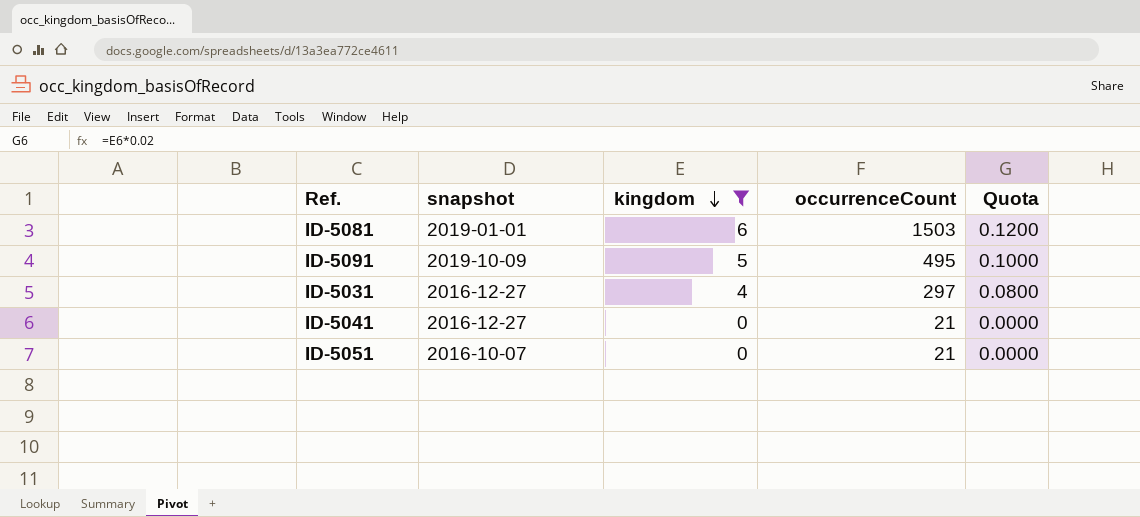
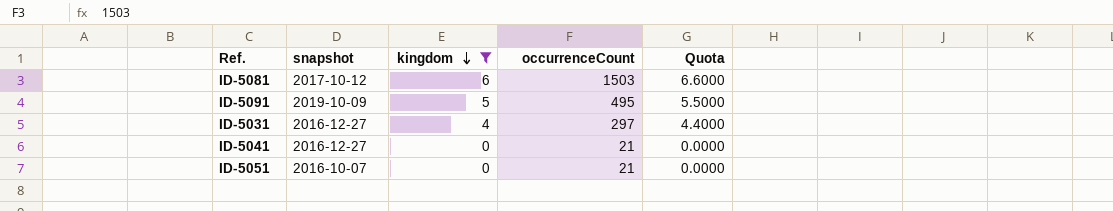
column Quota | formula: [kingdom] * 0.02 -> [kingdom] * 1.1
ID-5081 | snapshot: 2019-01-01 -> 2017-10-12

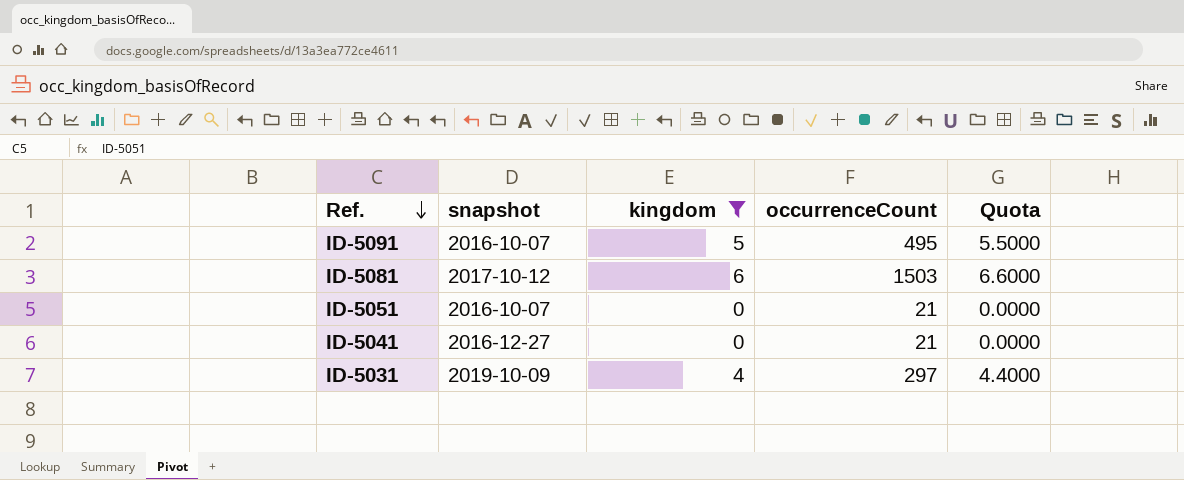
row order: kingdom descending -> Ref. descending
ID-5091 | snapshot: 2019-10-09 -> 2016-10-07
ID-5031 | snapshot: 2016-12-27 -> 2019-10-09

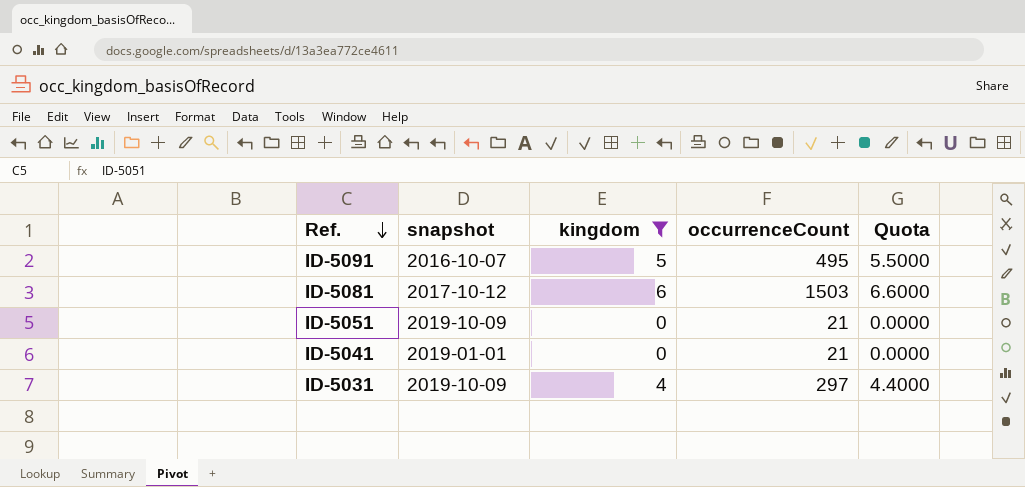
ID-5051 | snapshot: 2016-10-07 -> 2019-10-09
ID-5041 | snapshot: 2016-12-27 -> 2019-01-01

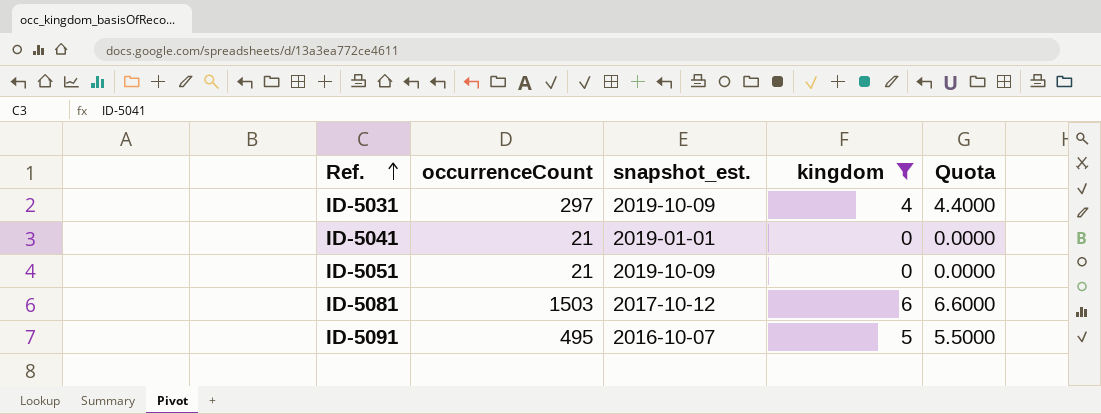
row order: Ref. descending -> Ref. ascending
column occurrenceCount | position: 4 -> 2
column name: snapshot -> snapshot_est.

